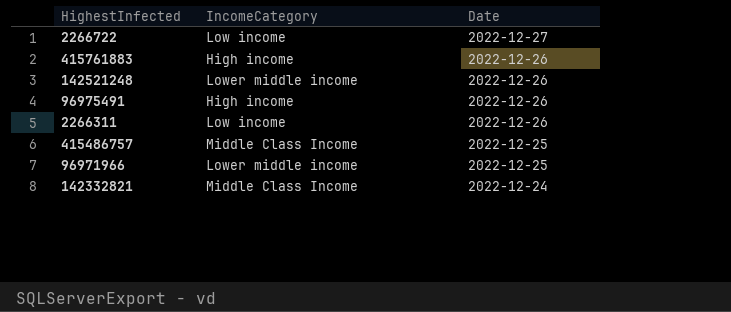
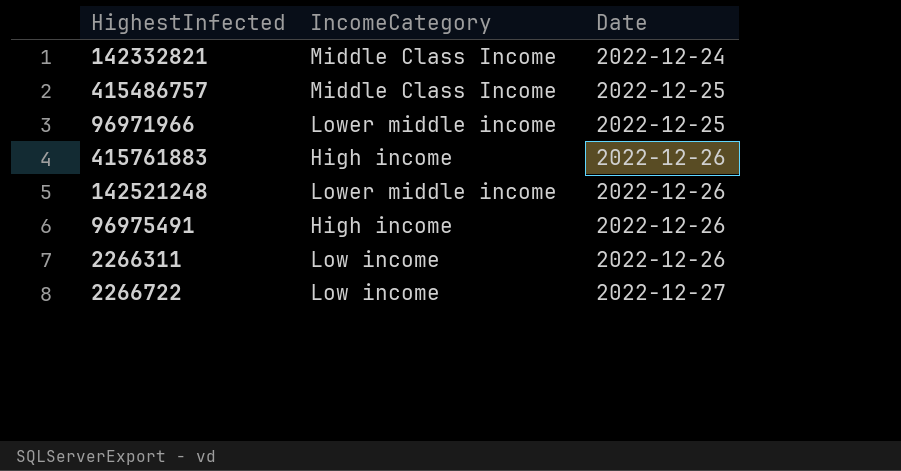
row order: Date descending -> Date ascending

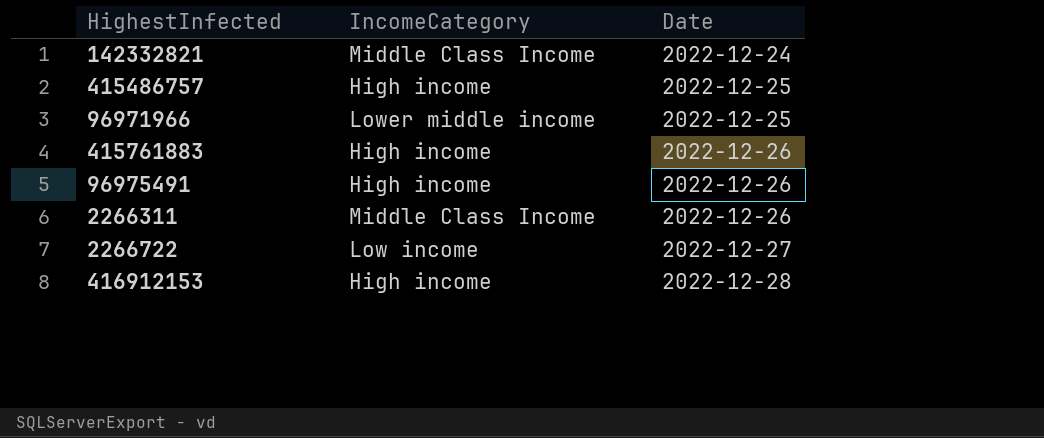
row 142521248: Lower middle income | 2022-12-26 -> none
415486757 | IncomeCategory: Middle Class Income -> High income
2266311 | IncomeCategory: Low income -> Middle Class Income
row 416912153: none -> High income | 2022-12-28

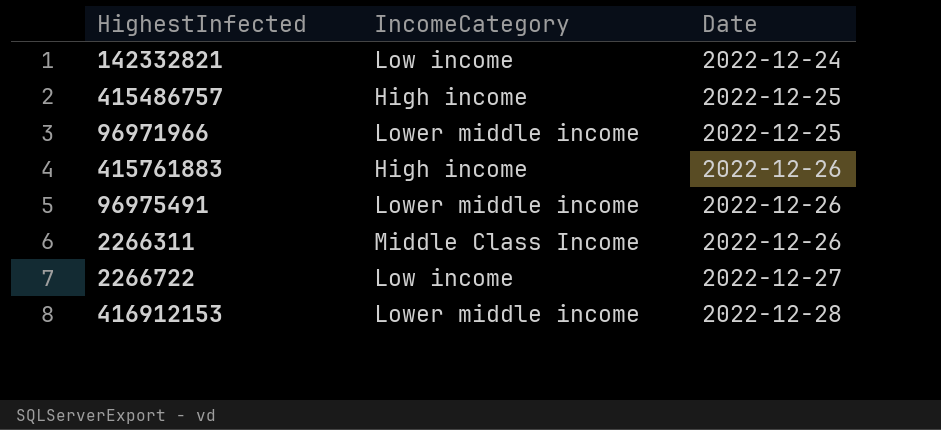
142332821 | IncomeCategory: Middle Class Income -> Low income
96975491 | IncomeCategory: High income -> Lower middle income
416912153 | IncomeCategory: High income -> Lower middle income

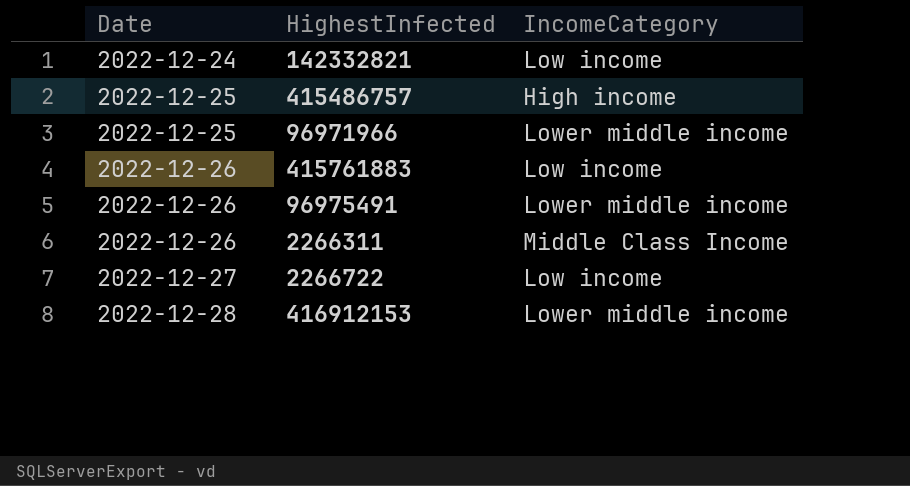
column Date | position: 3 -> 1
415761883 | IncomeCategory: High income -> Low income

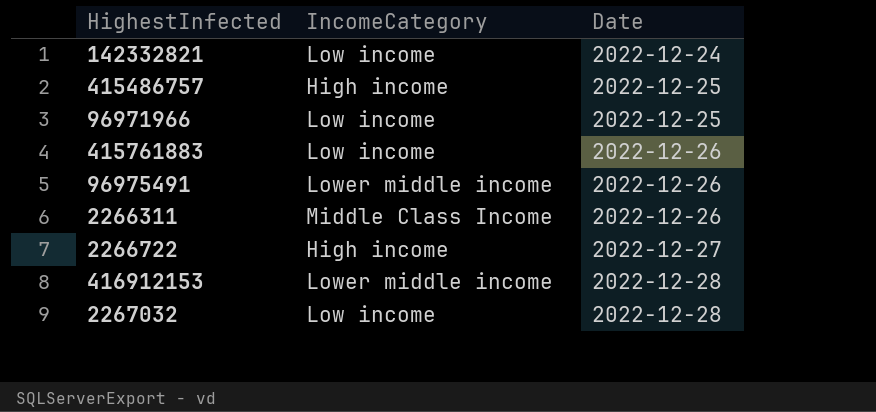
column Date | position: 1 -> 3
96971966 | IncomeCategory: Lower middle income -> Low income
2266722 | IncomeCategory: Low income -> High income
row 2267032: none -> Low income | 2022-12-28

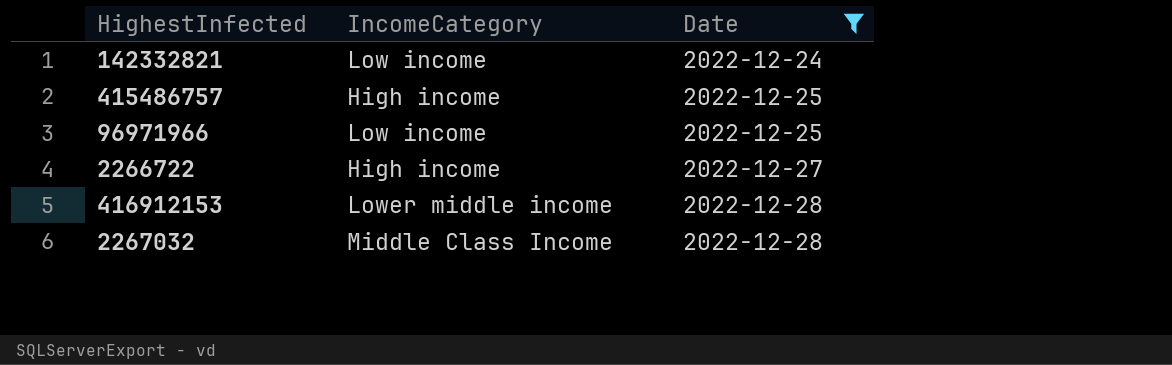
filter: none -> Date != 2022-12-26
2267032 | IncomeCategory: Low income -> Middle Class Income

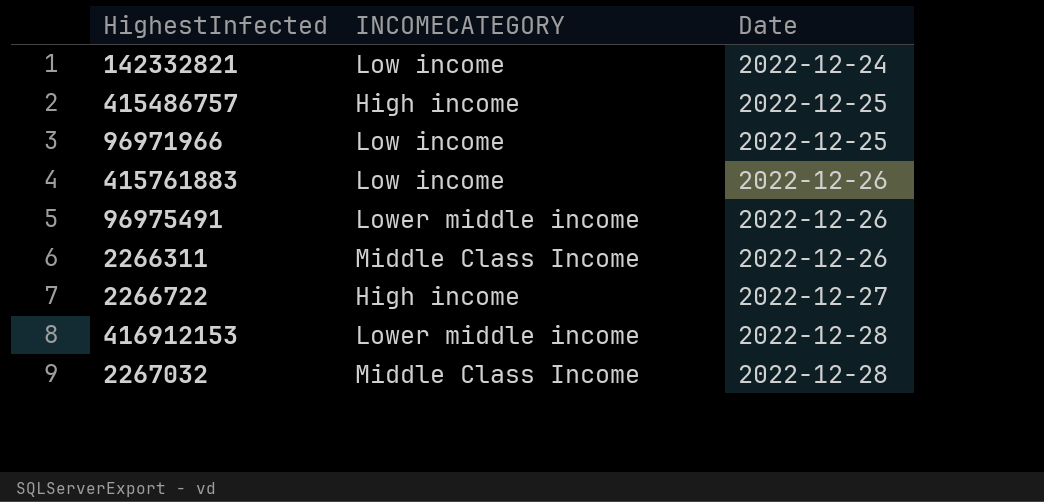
filter: Date != 2022-12-26 -> none
column name: IncomeCategory -> INCOMECATEGORY

